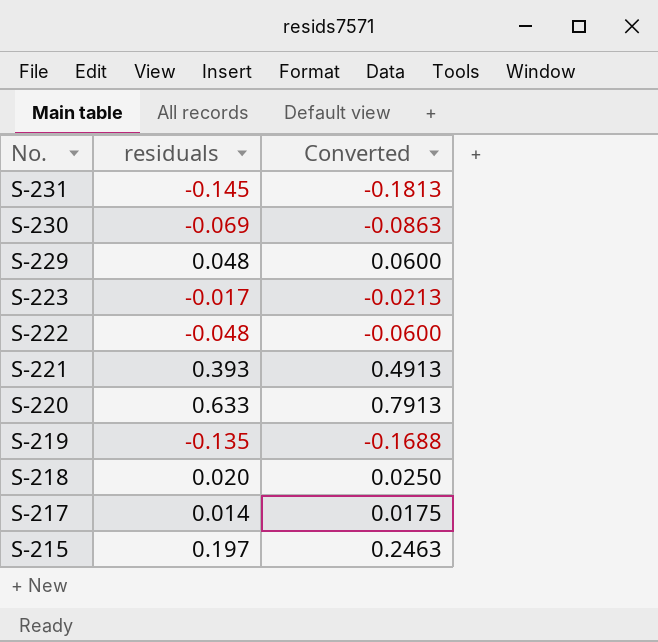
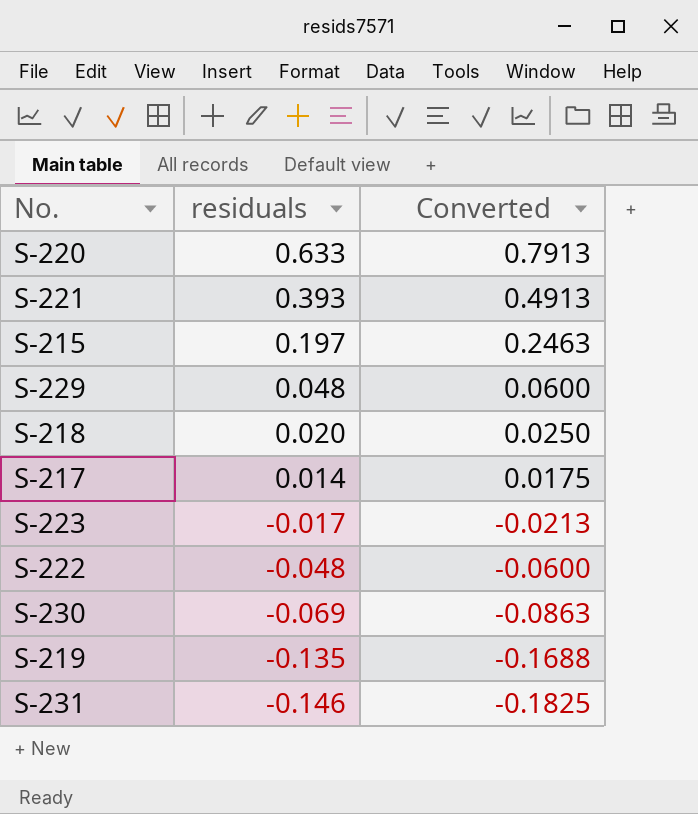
row order: No. descending -> residuals descending
S-231 | residuals: -0.145 -> -0.146
S-231 | Converted: -0.1813 -> -0.1825

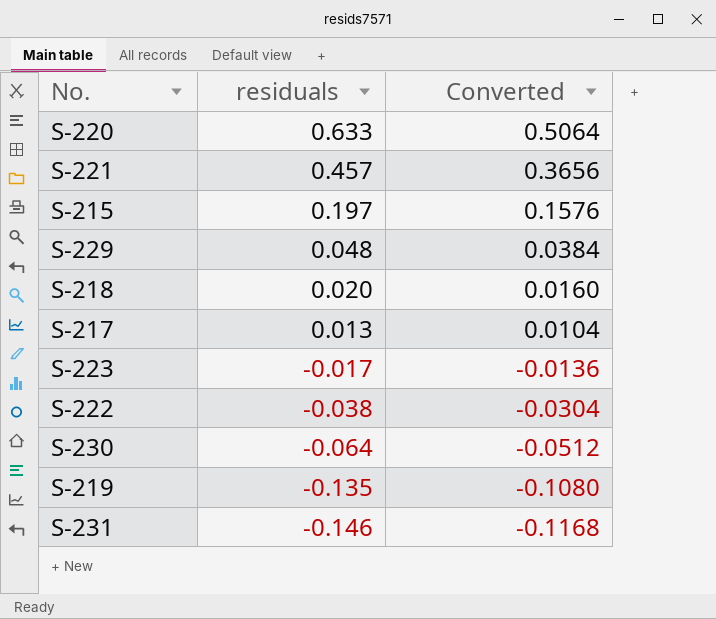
column Converted | formula: [residuals] * 1.25 -> [residuals] * 0.8
S-221 | residuals: 0.393 -> 0.457
S-217 | residuals: 0.014 -> 0.013
S-222 | residuals: -0.048 -> -0.038
S-230 | residuals: -0.069 -> -0.064

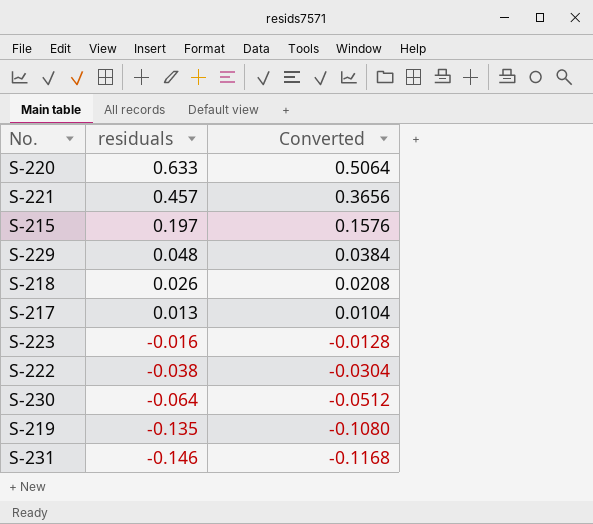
S-218 | residuals: 0.020 -> 0.026
S-218 | Converted: 0.0160 -> 0.0208
S-223 | residuals: -0.017 -> -0.016
S-223 | Converted: -0.0136 -> -0.0128

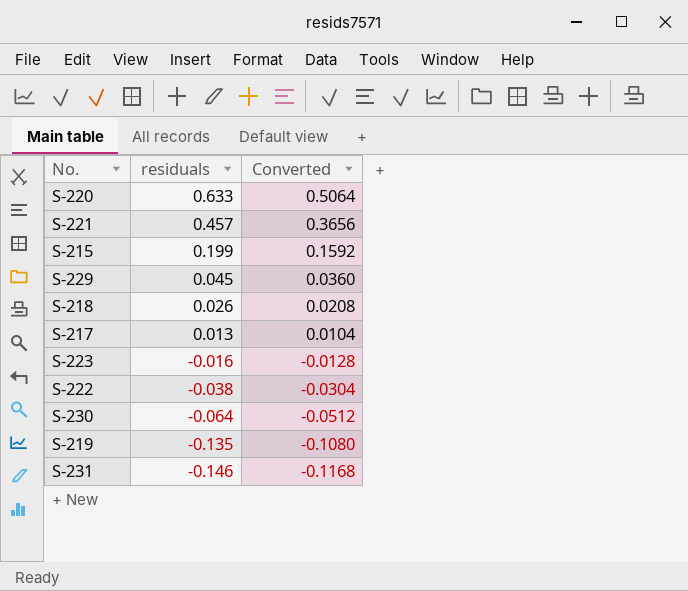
S-215 | residuals: 0.197 -> 0.199
S-215 | Converted: 0.1576 -> 0.1592
S-229 | residuals: 0.048 -> 0.045
S-229 | Converted: 0.0384 -> 0.0360

